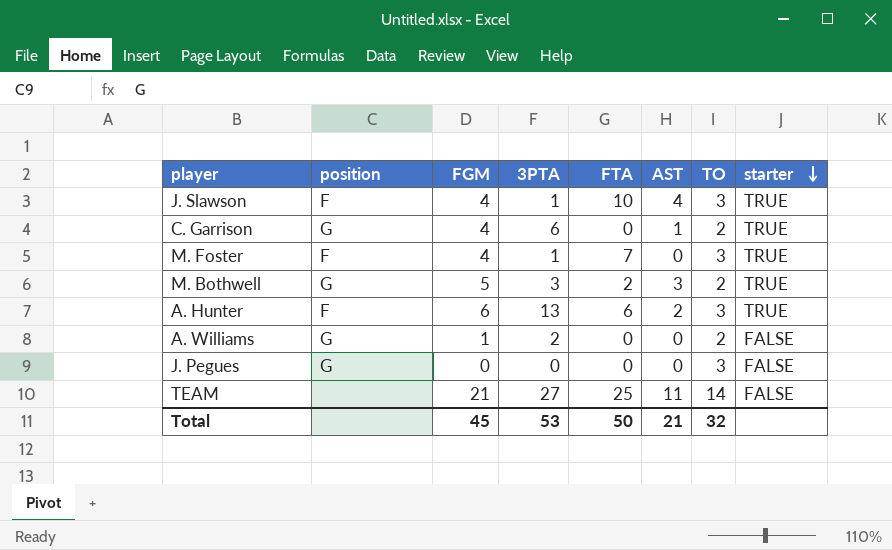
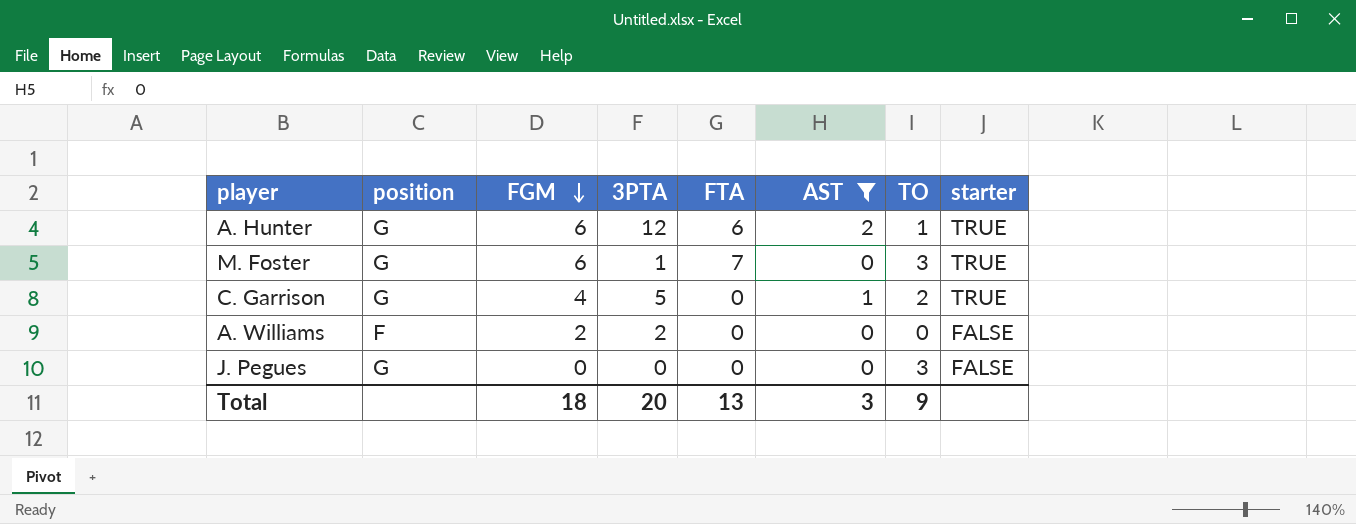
filter: none -> AST <= 2
row order: starter descending -> FGM descending
A. Hunter | position: F -> G
A. Hunter | 3PTA: 13 -> 12
A. Hunter | TO: 3 -> 1
M. Foster | position: F -> G
M. Foster | FGM: 4 -> 6
C. Garrison | 3PTA: 6 -> 5
A. Williams | position: G -> F
A. Williams | FGM: 1 -> 2
A. Williams | TO: 2 -> 0
Total | FGM: 45 -> 18
Total | 3PTA: 53 -> 20
Total | FTA: 50 -> 13
Total | AST: 21 -> 3
Total | TO: 32 -> 9

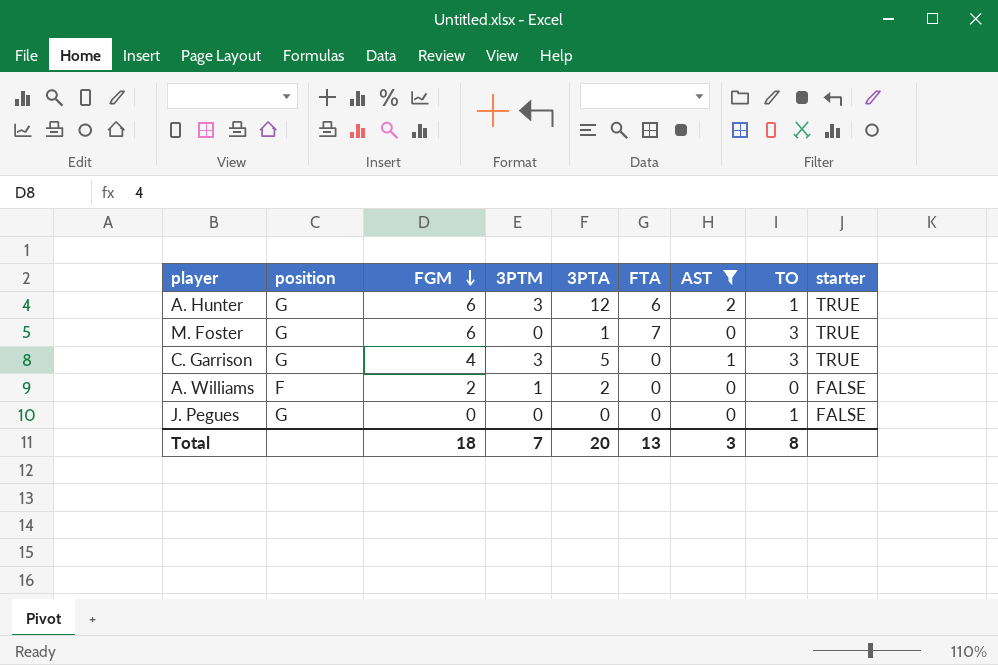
column 3PTM | position: none -> 4
C. Garrison | TO: 2 -> 3
J. Pegues | TO: 3 -> 1
Total | TO: 9 -> 8

